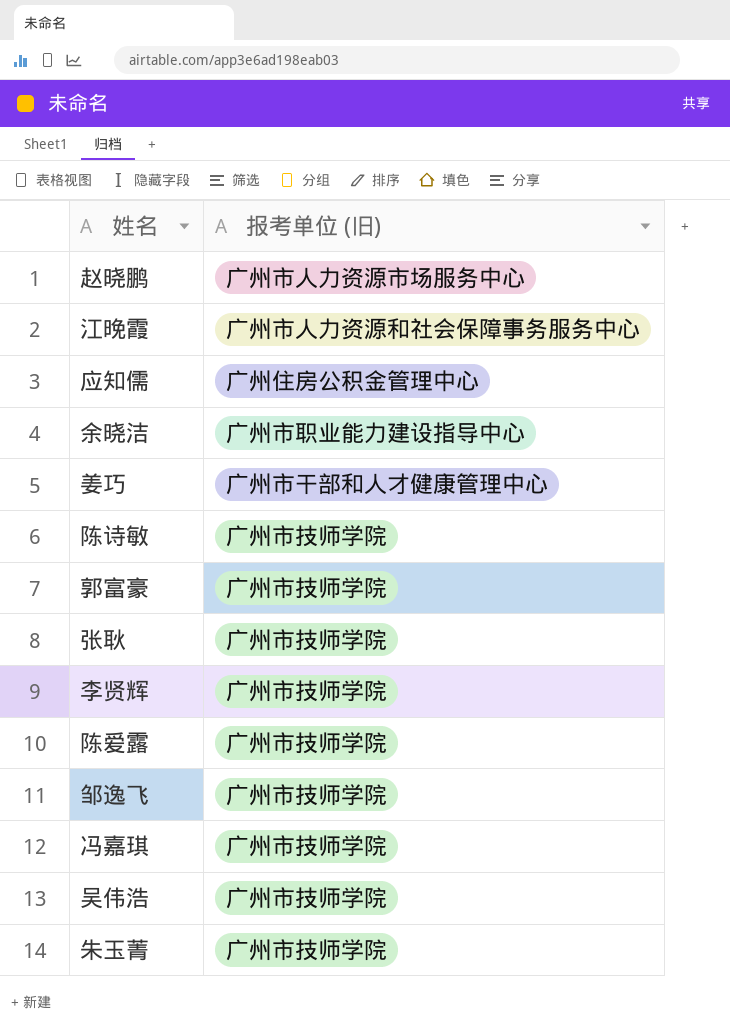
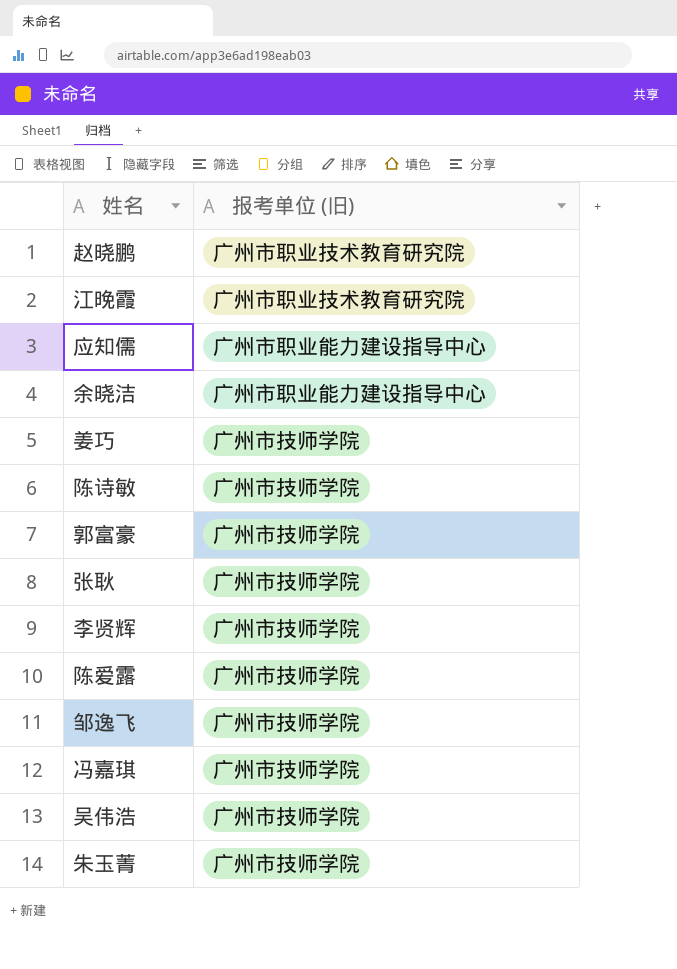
赵晓鹏 | 报考单位 (旧): 广州市人力资源市场服务中心 -> 广州市职业技术教育研究院
江晚霞 | 报考单位 (旧): 广州市人力资源和社会保障事务服务中心 -> 广州市职业技术教育研究院
应知儒 | 报考单位 (旧): 广州住房公积金管理中心 -> 广州市职业能力建设指导中心
姜巧 | 报考单位 (旧): 广州市干部和人才健康管理中心 -> 广州市技师学院

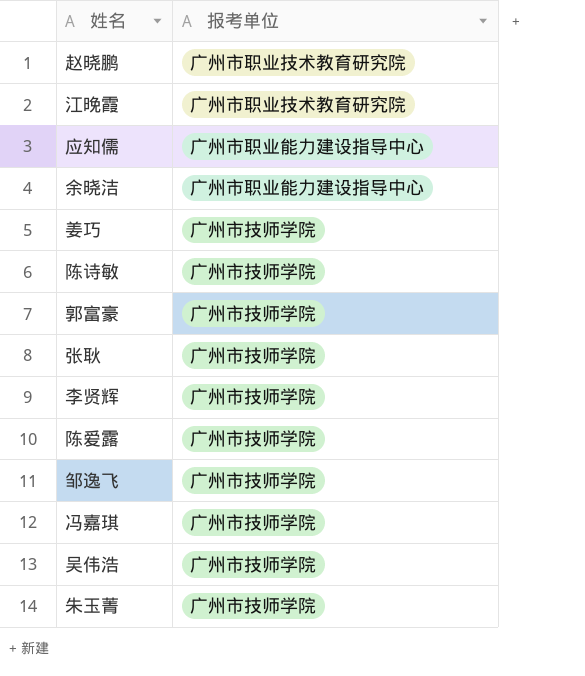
column name: 报考单位 (旧) -> 报考单位

